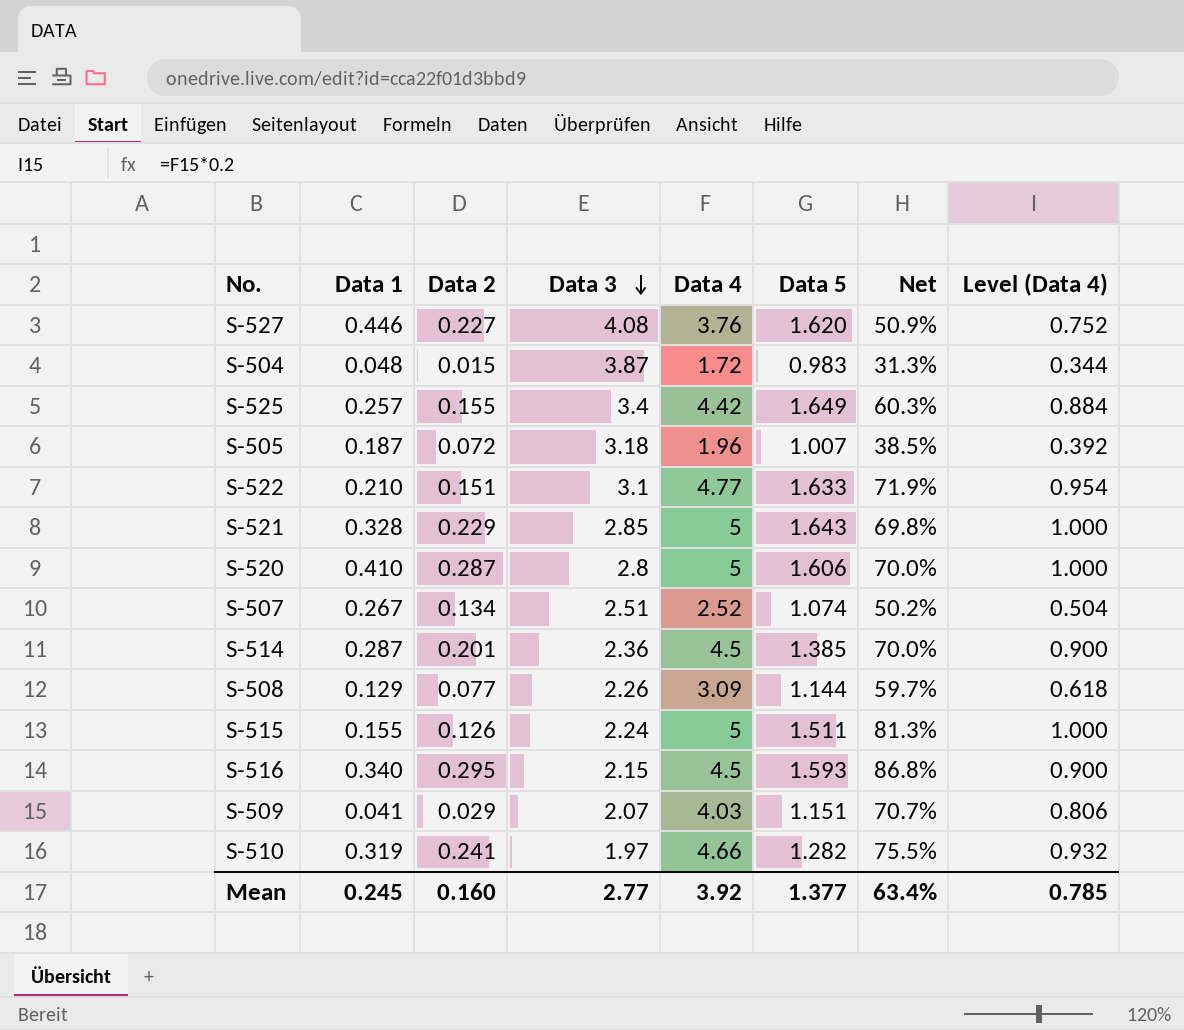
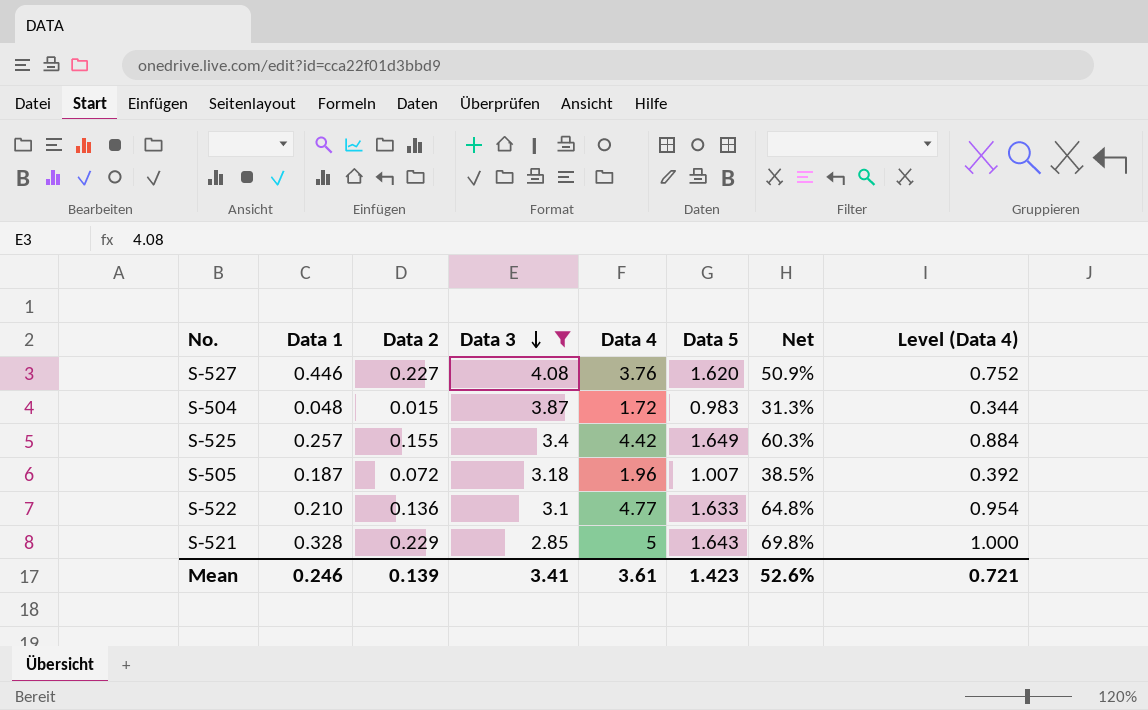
filter: none -> Data 3 >= 2.85
S-522 | Data 2: 0.151 -> 0.136
S-522 | Net: 71.9% -> 64.8%
Mean | Data 1: 0.245 -> 0.246
Mean | Data 2: 0.160 -> 0.139
Mean | Data 3: 2.77 -> 3.41
Mean | Data 4: 3.92 -> 3.61
Mean | Data 5: 1.377 -> 1.423
Mean | Net: 63.4% -> 52.6%
Mean | Level (Data 4): 0.785 -> 0.721

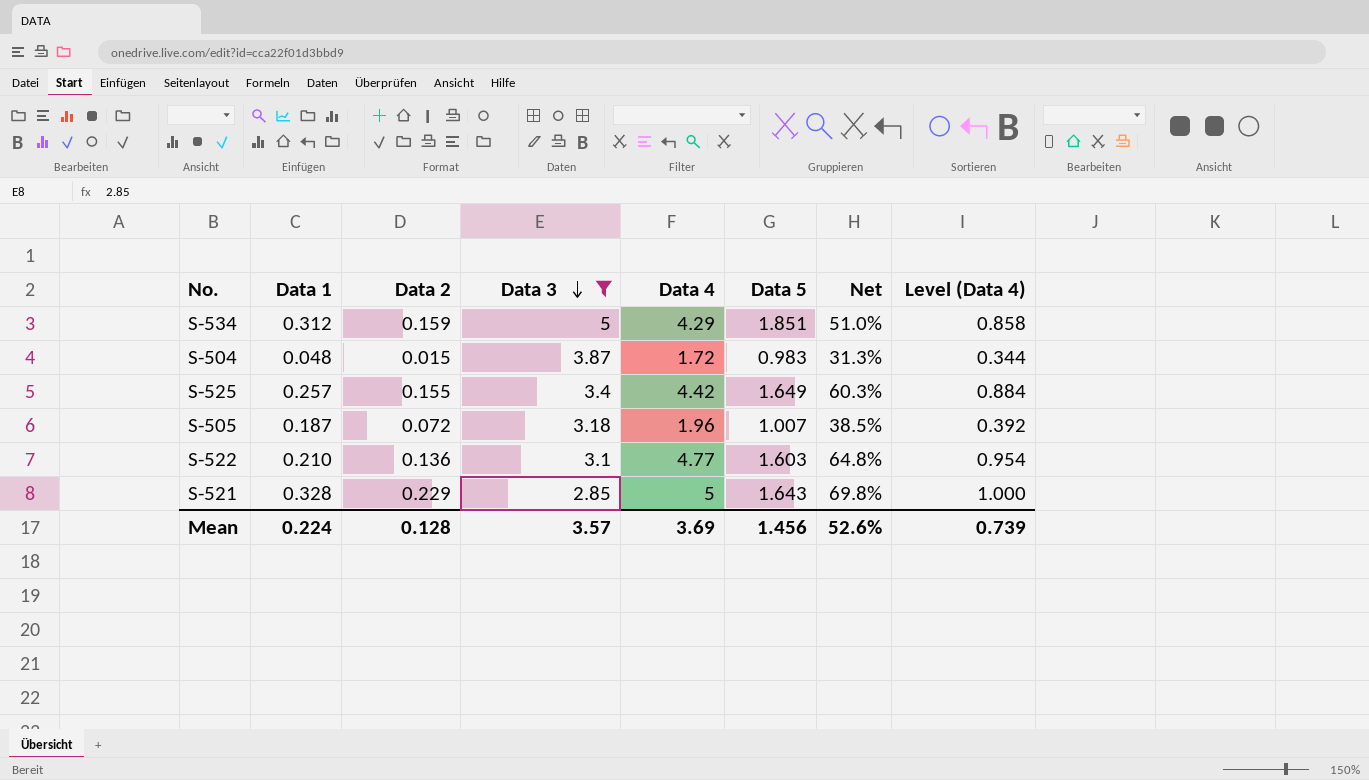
row S-527: 0.446 | 0.227 | 4.08 | 3.76 | 1.620 | 50.9% | 0.752 -> none
row S-534: none -> 0.312 | 0.159 | 5 | 4.29 | 1.851 | 51.0% | 0.858
S-522 | Data 5: 1.633 -> 1.603
Mean | Data 1: 0.246 -> 0.224
Mean | Data 2: 0.139 -> 0.128
Mean | Data 3: 3.41 -> 3.57
Mean | Data 4: 3.61 -> 3.69
Mean | Data 5: 1.423 -> 1.456
Mean | Level (Data 4): 0.721 -> 0.739

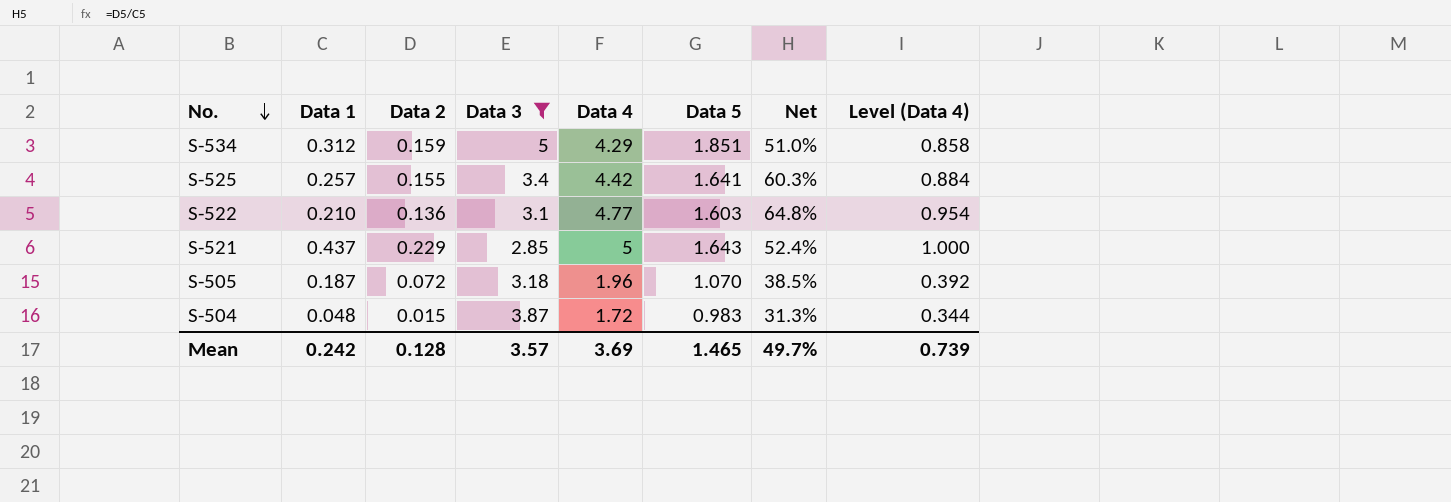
row order: Data 3 descending -> No. descending
S-525 | Data 5: 1.649 -> 1.641
S-521 | Data 1: 0.328 -> 0.437
S-521 | Net: 69.8% -> 52.4%
S-505 | Data 5: 1.007 -> 1.070
Mean | Data 1: 0.224 -> 0.242
Mean | Data 5: 1.456 -> 1.465
Mean | Net: 52.6% -> 49.7%

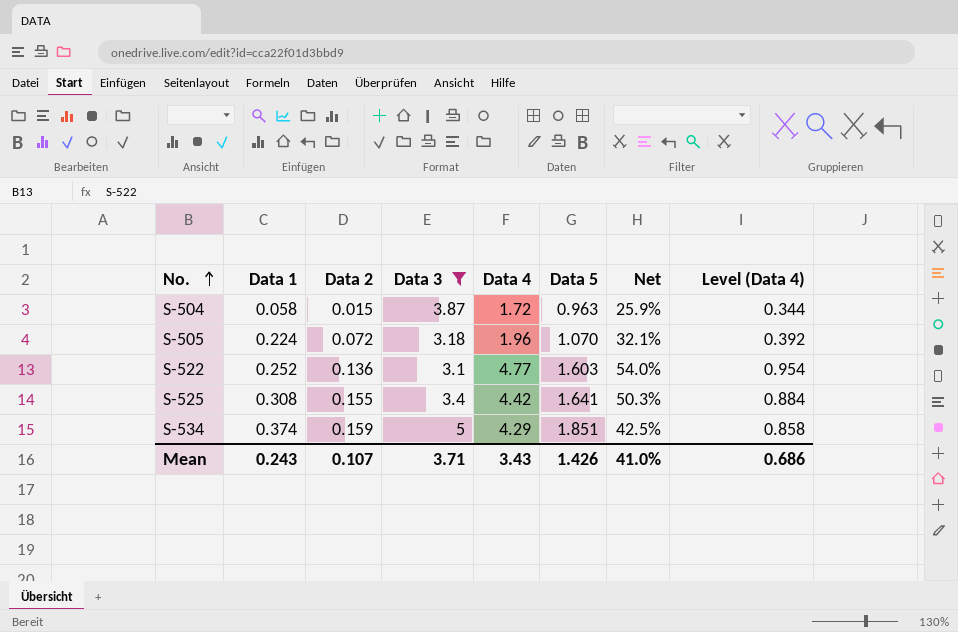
row order: No. descending -> No. ascending
row S-521: 0.437 | 0.229 | 2.85 | 5 | 1.643 | 52.4% | 1.000 -> none
S-504 | Data 1: 0.048 -> 0.058
S-504 | Data 5: 0.983 -> 0.963
S-504 | Net: 31.3% -> 25.9%
S-505 | Data 1: 0.187 -> 0.224
S-505 | Net: 38.5% -> 32.1%
S-522 | Data 1: 0.210 -> 0.252
S-522 | Net: 64.8% -> 54.0%
S-525 | Data 1: 0.257 -> 0.308
S-525 | Net: 60.3% -> 50.3%
S-534 | Data 1: 0.312 -> 0.374
S-534 | Net: 51.0% -> 42.5%
Mean | Data 1: 0.242 -> 0.243
Mean | Data 2: 0.128 -> 0.107
Mean | Data 3: 3.57 -> 3.71
Mean | Data 4: 3.69 -> 3.43
Mean | Data 5: 1.465 -> 1.426
Mean | Net: 49.7% -> 41.0%
Mean | Level (Data 4): 0.739 -> 0.686

